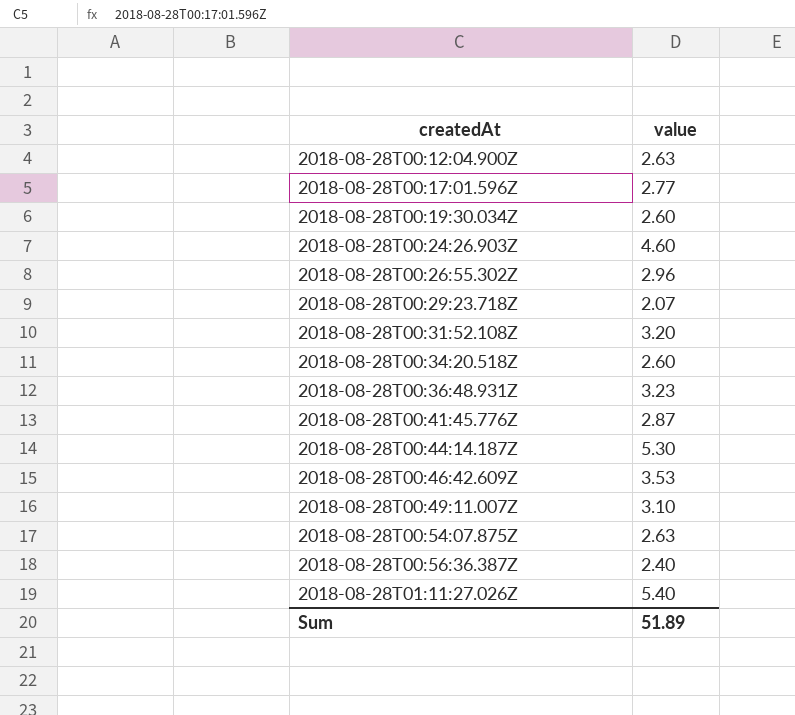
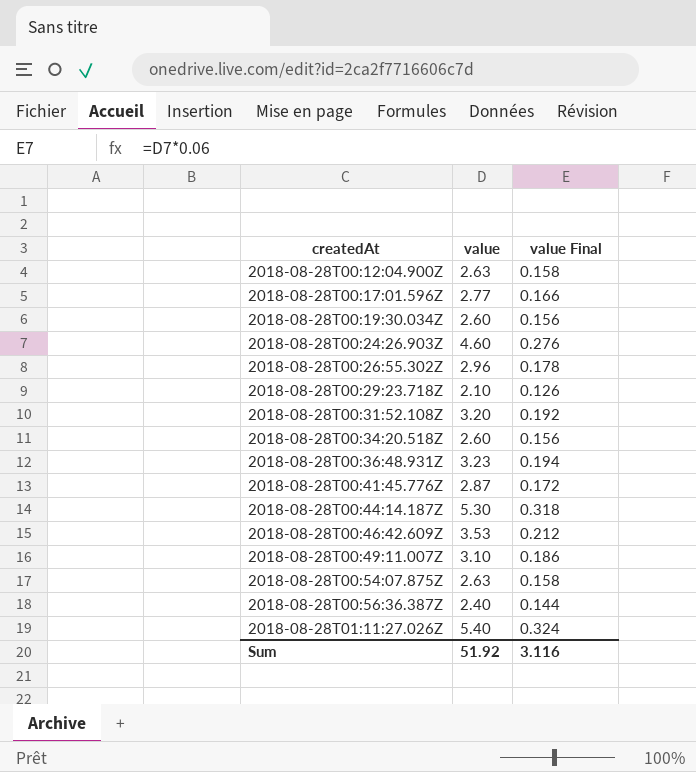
column value Final | formula: none -> [value] * 0.06
2018-08-28T00:29:23.718Z | value: 2.07 -> 2.10
Sum | value: 51.89 -> 51.92

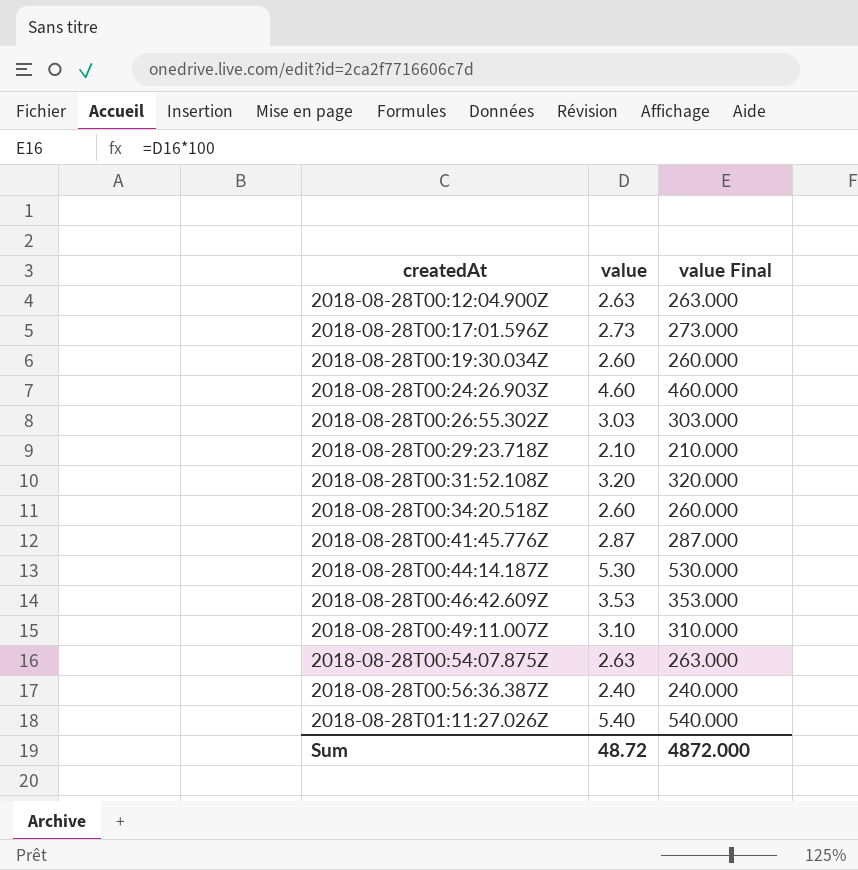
column value Final | formula: [value] * 0.06 -> [value] * 100
row 2018-08-28T00:36:48.931Z: 3.23 | 0.194 -> none
2018-08-28T00:17:01.596Z | value: 2.77 -> 2.73
2018-08-28T00:26:55.302Z | value: 2.96 -> 3.03
Sum | value: 51.92 -> 48.72
Sum | value Final: 3.116 -> 4872.000

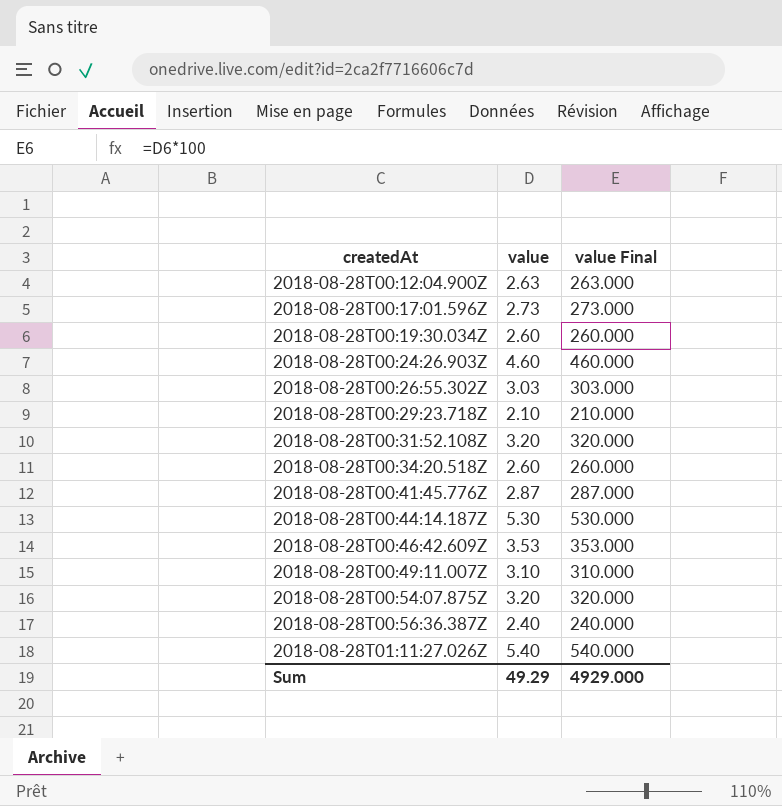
2018-08-28T00:54:07.875Z | value: 2.63 -> 3.20
2018-08-28T00:54:07.875Z | value Final: 263.000 -> 320.000
Sum | value: 48.72 -> 49.29
Sum | value Final: 4872.000 -> 4929.000

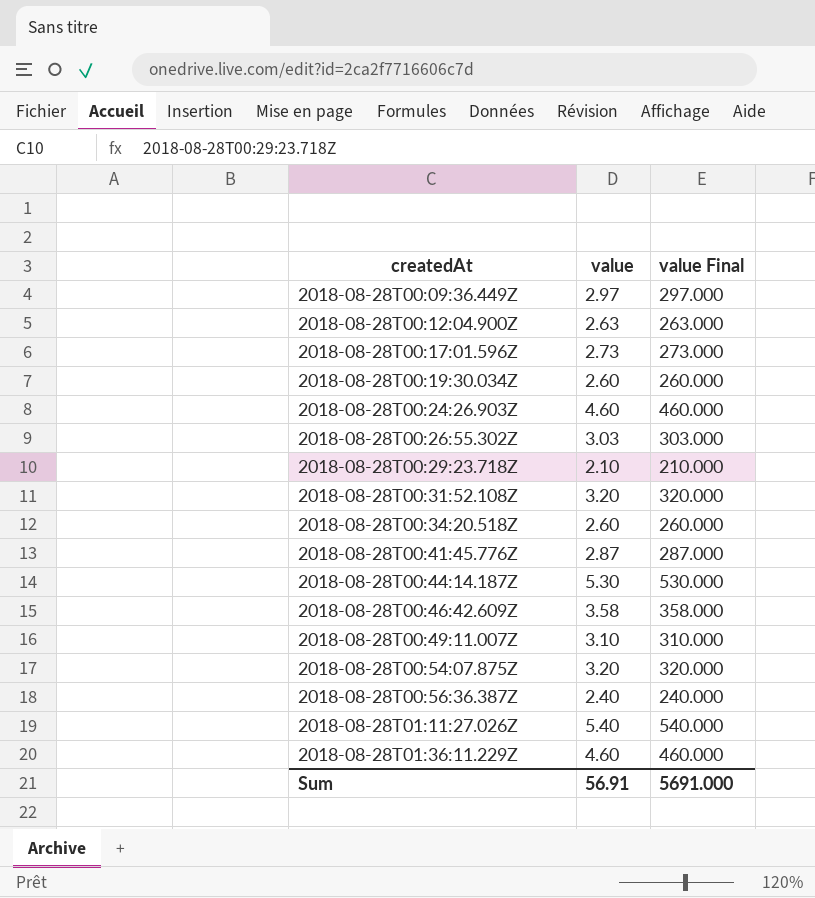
row 2018-08-28T00:09:36.449Z: none -> 2.97 | 297.000
2018-08-28T00:46:42.609Z | value: 3.53 -> 3.58
2018-08-28T00:46:42.609Z | value Final: 353.000 -> 358.000
row 2018-08-28T01:36:11.229Z: none -> 4.60 | 460.000
Sum | value: 49.29 -> 56.91
Sum | value Final: 4929.000 -> 5691.000

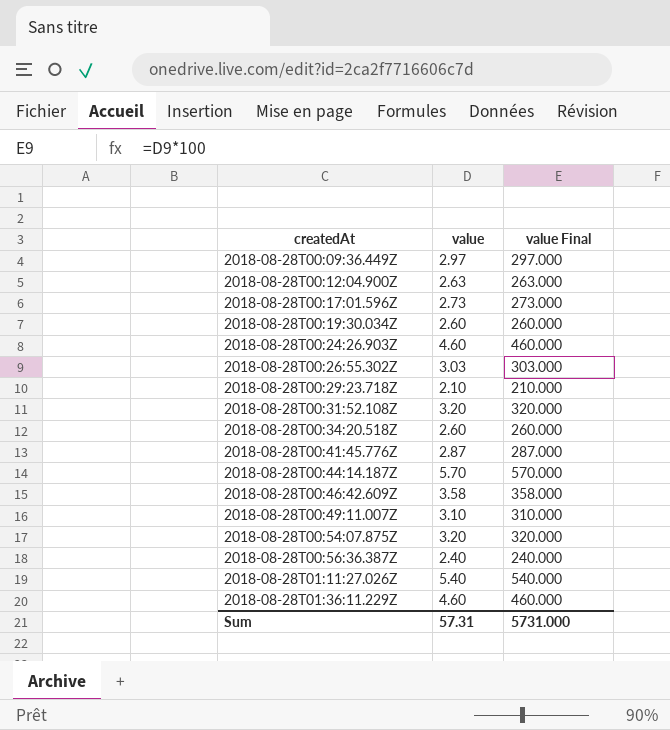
2018-08-28T00:44:14.187Z | value: 5.30 -> 5.70
2018-08-28T00:44:14.187Z | value Final: 530.000 -> 570.000
Sum | value: 56.91 -> 57.31
Sum | value Final: 5691.000 -> 5731.000

